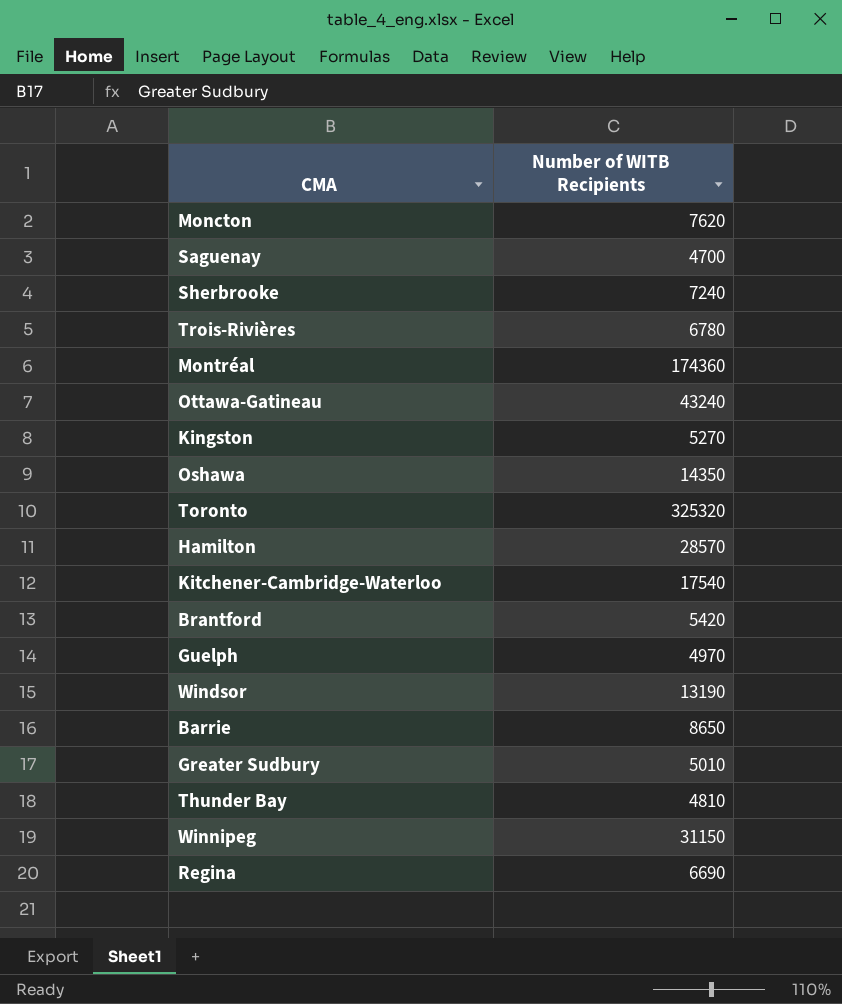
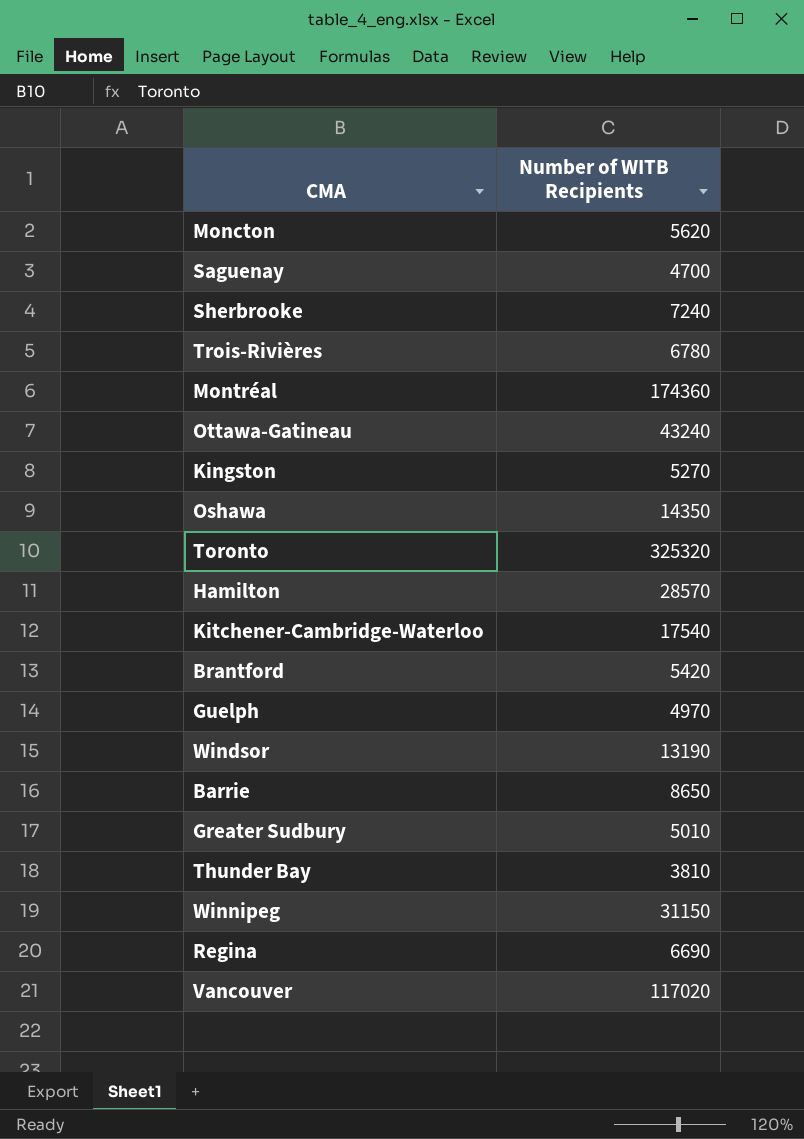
Moncton | Number of WITB Recipients: 7620 -> 5620
Thunder Bay | Number of WITB Recipients: 4810 -> 3810
row Vancouver: none -> 117020

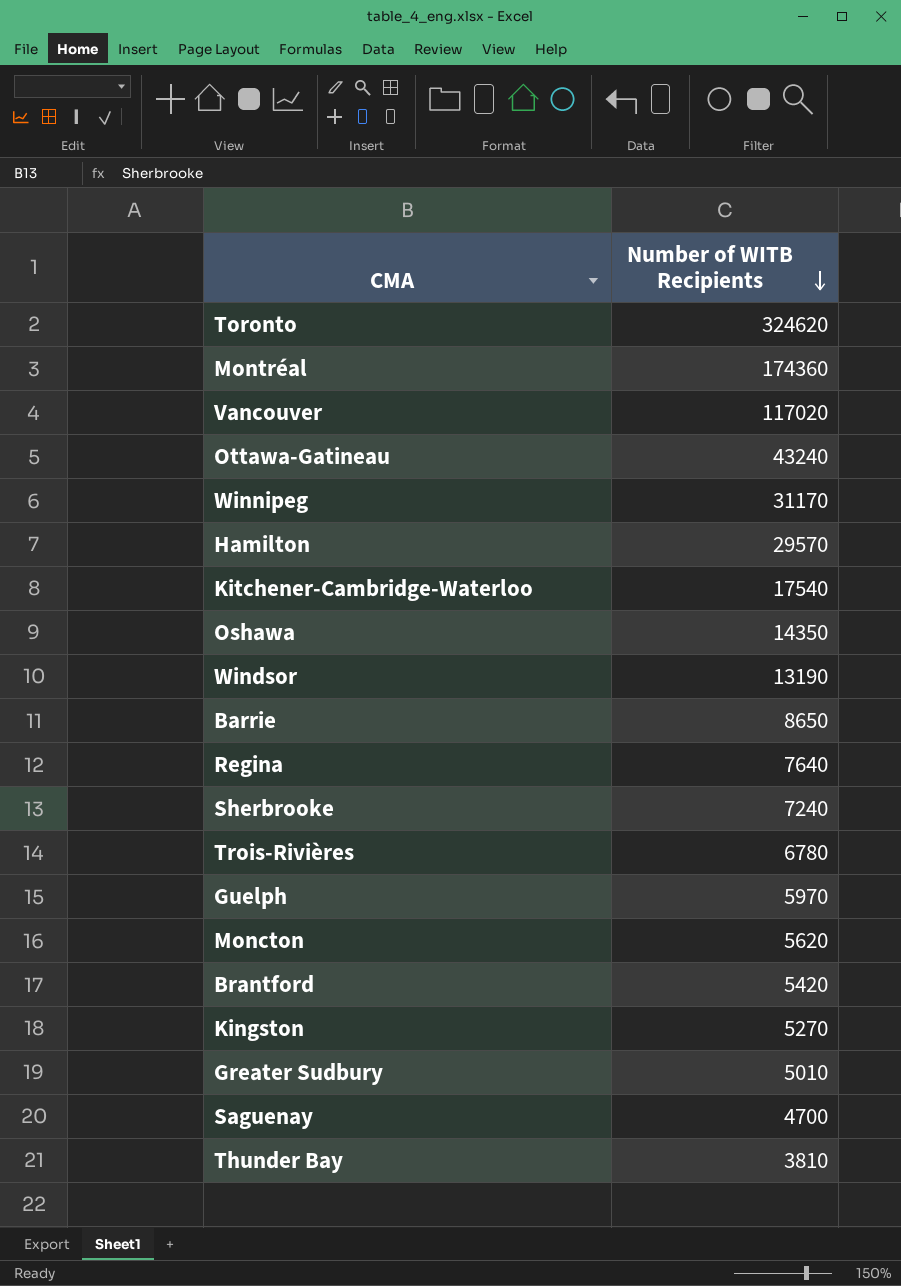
row order: none -> Number of WITB Recipients descending
Toronto | Number of WITB Recipients: 325320 -> 324620
Winnipeg | Number of WITB Recipients: 31150 -> 31170
Hamilton | Number of WITB Recipients: 28570 -> 29570
Regina | Number of WITB Recipients: 6690 -> 7640
Guelph | Number of WITB Recipients: 4970 -> 5970

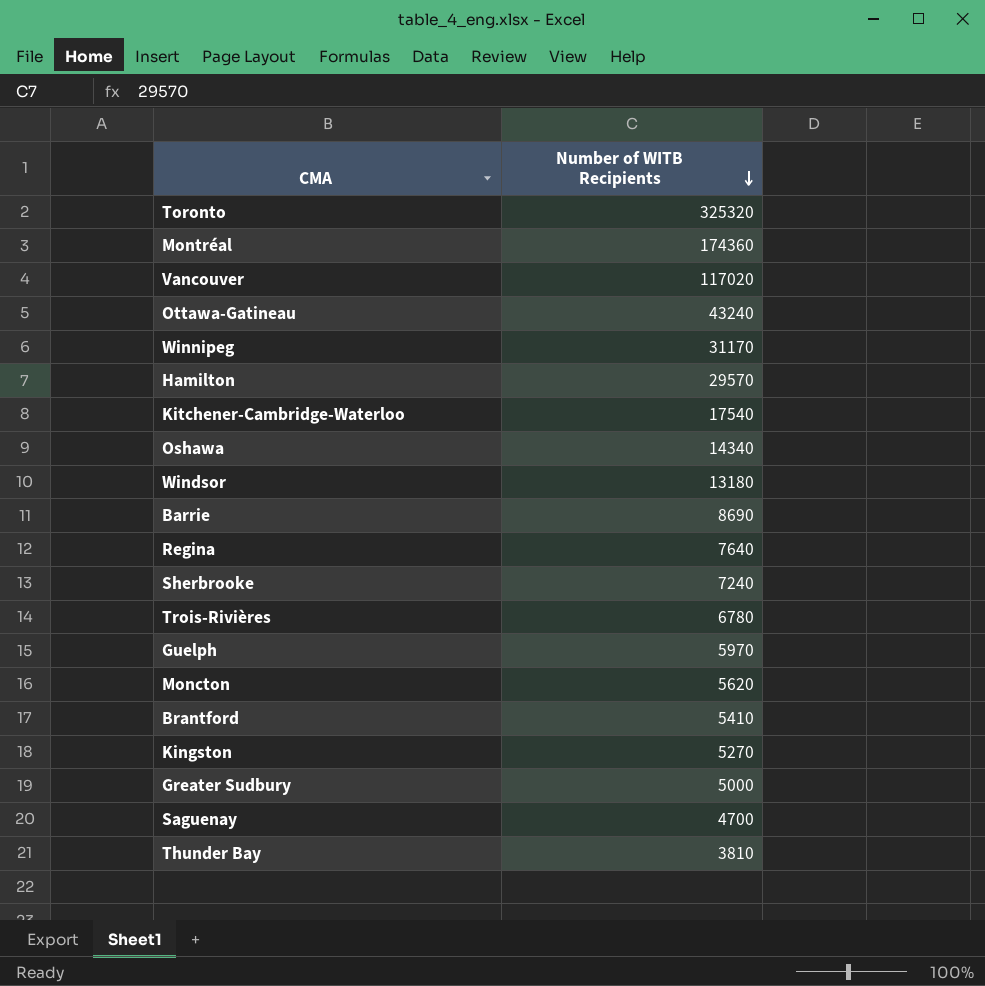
Toronto | Number of WITB Recipients: 324620 -> 325320
Oshawa | Number of WITB Recipients: 14350 -> 14340
Windsor | Number of WITB Recipients: 13190 -> 13180
Barrie | Number of WITB Recipients: 8650 -> 8690
Brantford | Number of WITB Recipients: 5420 -> 5410
Greater Sudbury | Number of WITB Recipients: 5010 -> 5000

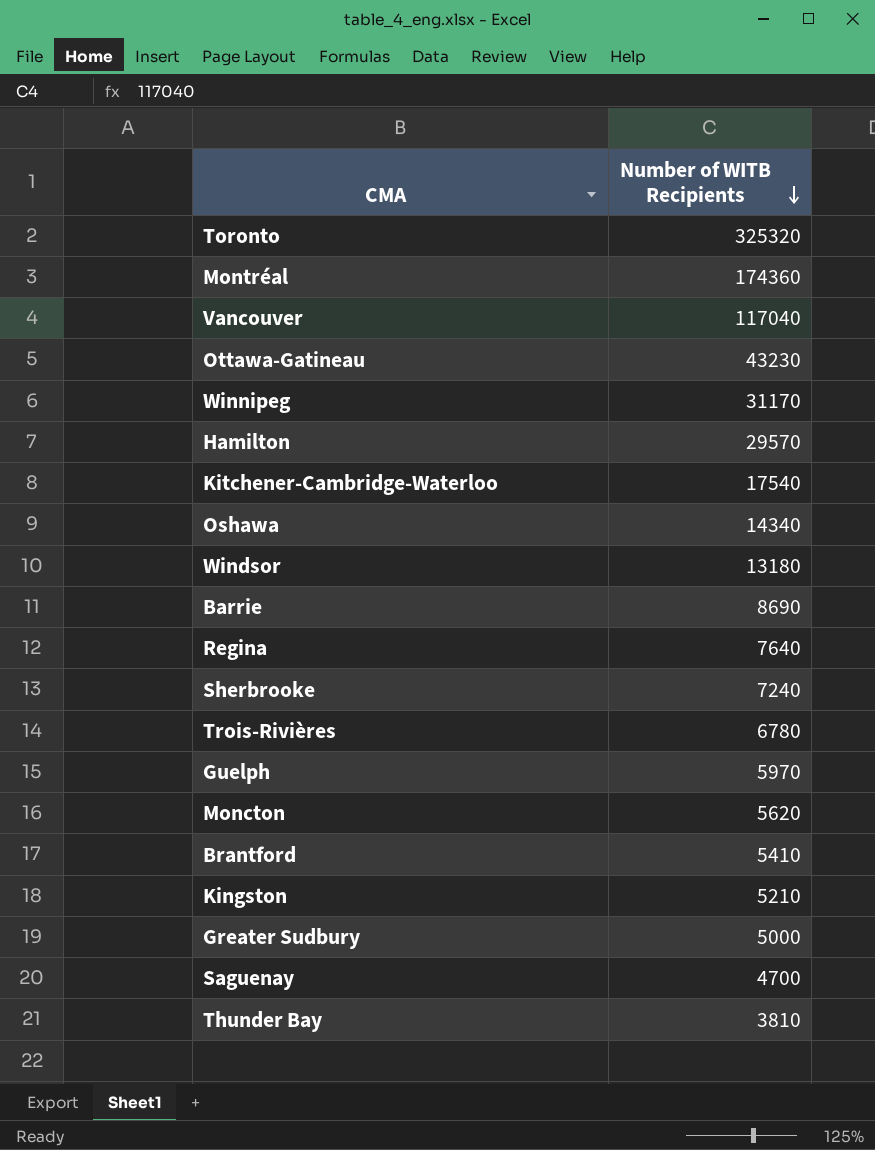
Vancouver | Number of WITB Recipients: 117020 -> 117040
Ottawa-Gatineau | Number of WITB Recipients: 43240 -> 43230
Kingston | Number of WITB Recipients: 5270 -> 5210

